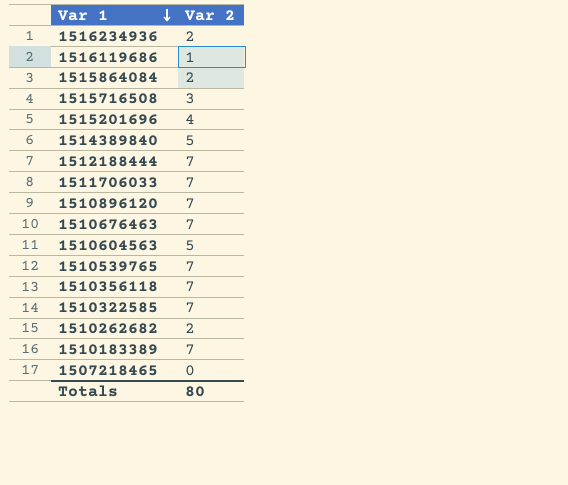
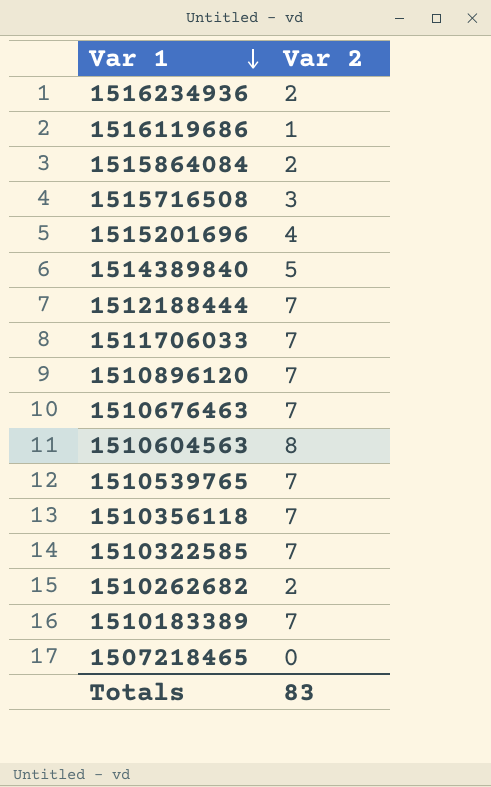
1510604563 | Var 2: 5 -> 8
Totals | Var 2: 80 -> 83

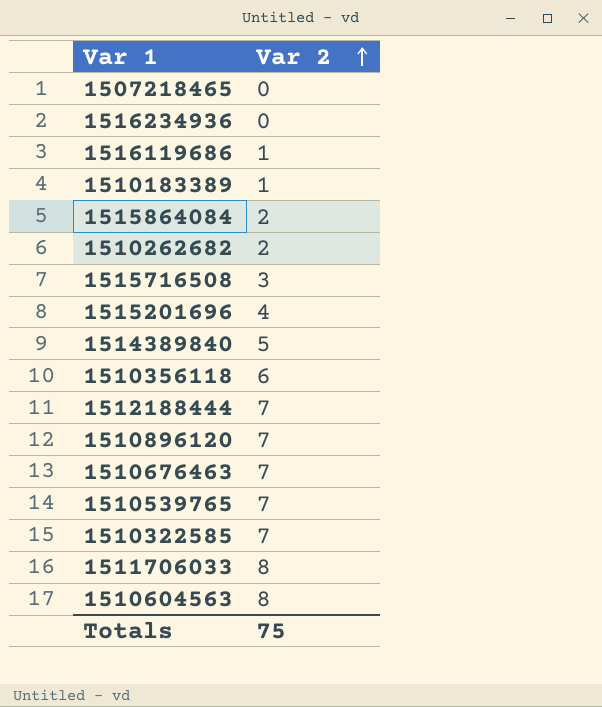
row order: Var 1 descending -> Var 2 ascending
1516234936 | Var 2: 2 -> 0
1510183389 | Var 2: 7 -> 1
1510356118 | Var 2: 7 -> 6
1511706033 | Var 2: 7 -> 8
Totals | Var 2: 83 -> 75

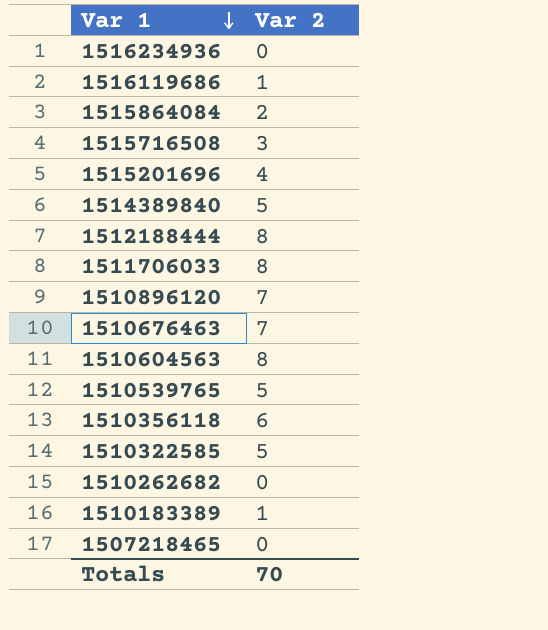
row order: Var 2 ascending -> Var 1 descending
1512188444 | Var 2: 7 -> 8
1510539765 | Var 2: 7 -> 5
1510322585 | Var 2: 7 -> 5
1510262682 | Var 2: 2 -> 0
Totals | Var 2: 75 -> 70

